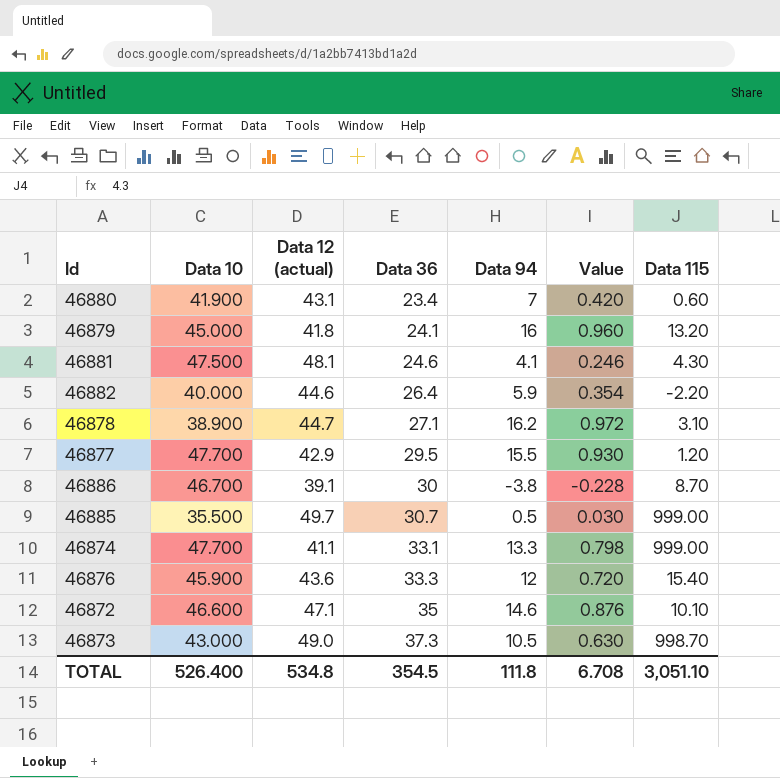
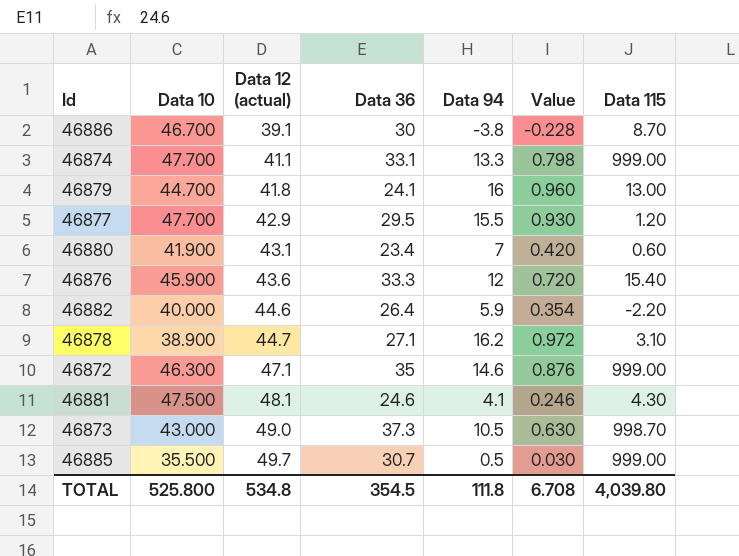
row order: Data 36 ascending -> Data 12 (actual) ascending
46879 | Data 10: 45.000 -> 44.700
46879 | Data 115: 13.20 -> 13.00
46872 | Data 10: 46.600 -> 46.300
46872 | Data 115: 10.10 -> 999.00
TOTAL | Data 10: 526.400 -> 525.800
TOTAL | Data 115: 3,051.10 -> 4,039.80

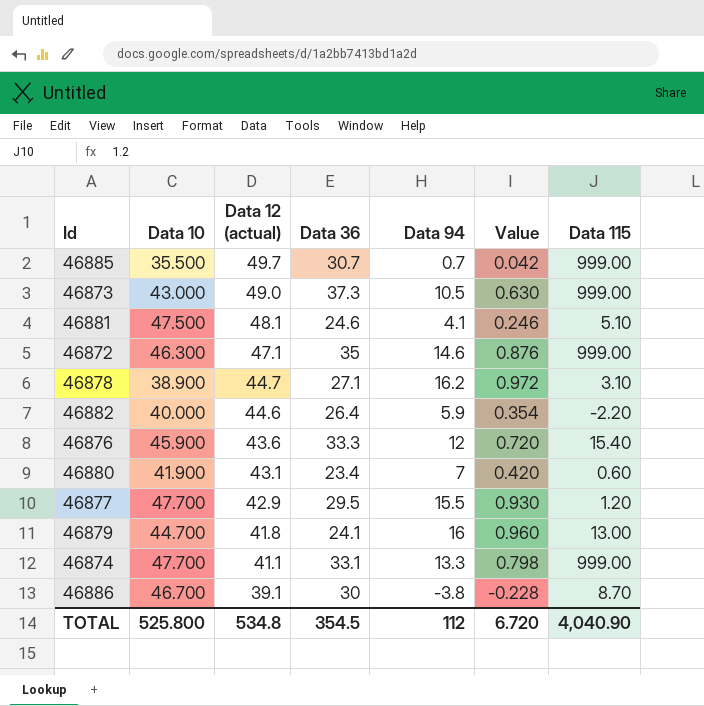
row order: Data 12 (actual) ascending -> Data 12 (actual) descending
46885 | Data 94: 0.5 -> 0.7
46885 | Value: 0.030 -> 0.042
46873 | Data 115: 998.70 -> 999.00
46881 | Data 115: 4.30 -> 5.10
TOTAL | Data 94: 111.8 -> 112
TOTAL | Value: 6.708 -> 6.720
TOTAL | Data 115: 4,039.80 -> 4,040.90

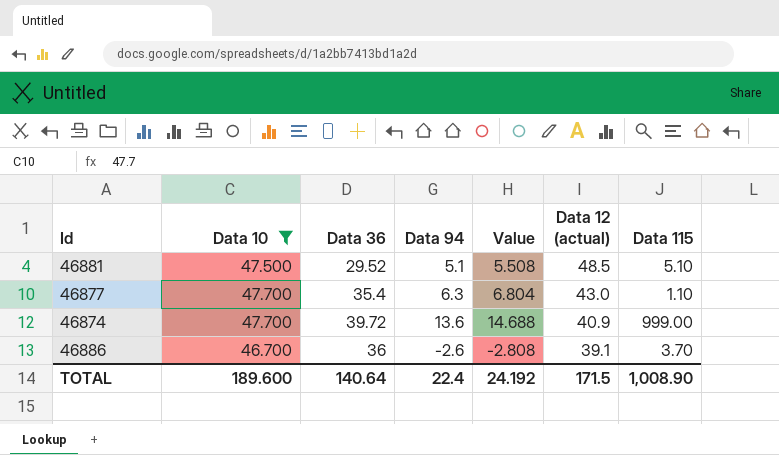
filter: none -> Data 10 >= 46.700
column Value | formula: [Data 94] * 0.06 -> [Data 94] * 1.08
column Data 12 (actual) | position: 3 -> 6
46881 | Data 36: 24.6 -> 29.52
46881 | Data 94: 4.1 -> 5.1
46881 | Data 12 (actual): 48.1 -> 48.5
46877 | Data 36: 29.5 -> 35.4
46877 | Data 94: 15.5 -> 6.3
46877 | Data 12 (actual): 42.9 -> 43.0
46877 | Data 115: 1.20 -> 1.10
46874 | Data 36: 33.1 -> 39.72
46874 | Data 94: 13.3 -> 13.6
46874 | Data 12 (actual): 41.1 -> 40.9
46886 | Data 36: 30 -> 36
46886 | Data 94: -3.8 -> -2.6
46886 | Data 115: 8.70 -> 3.70
TOTAL | Data 10: 525.800 -> 189.600
TOTAL | Data 36: 354.5 -> 140.64
TOTAL | Data 94: 112 -> 22.4
TOTAL | Value: 6.720 -> 24.192
TOTAL | Data 12 (actual): 534.8 -> 171.5
TOTAL | Data 115: 4,040.90 -> 1,008.90

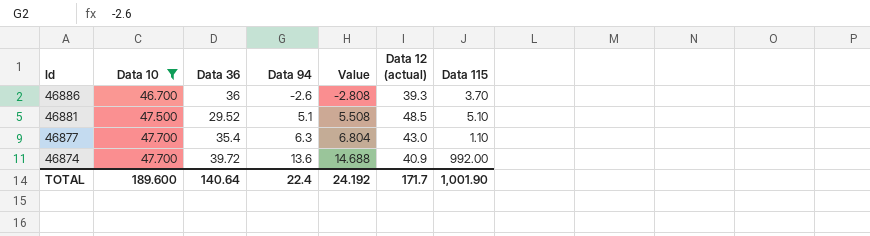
row order: Data 12 (actual) descending -> Id descending
46886 | Data 12 (actual): 39.1 -> 39.3
46874 | Data 115: 999.00 -> 992.00
TOTAL | Data 12 (actual): 171.5 -> 171.7
TOTAL | Data 115: 1,008.90 -> 1,001.90

